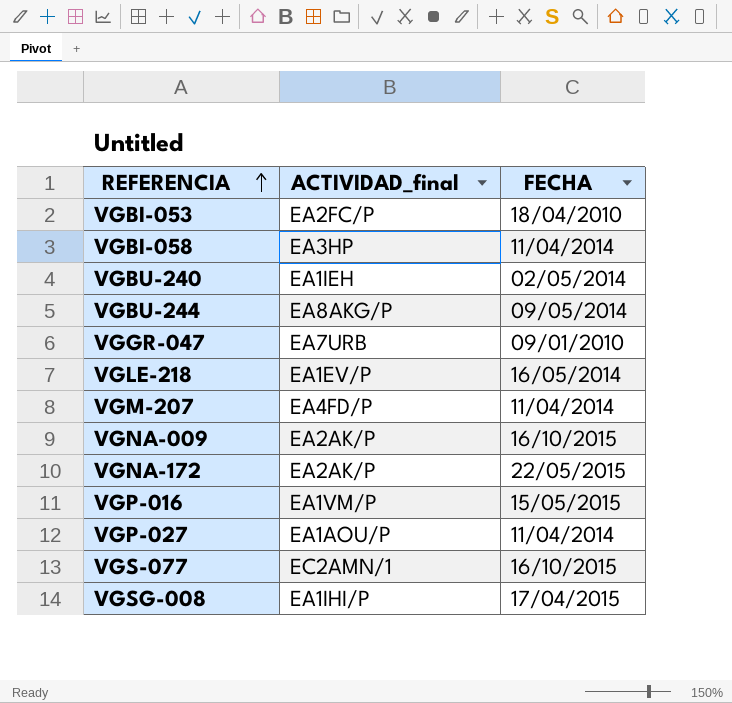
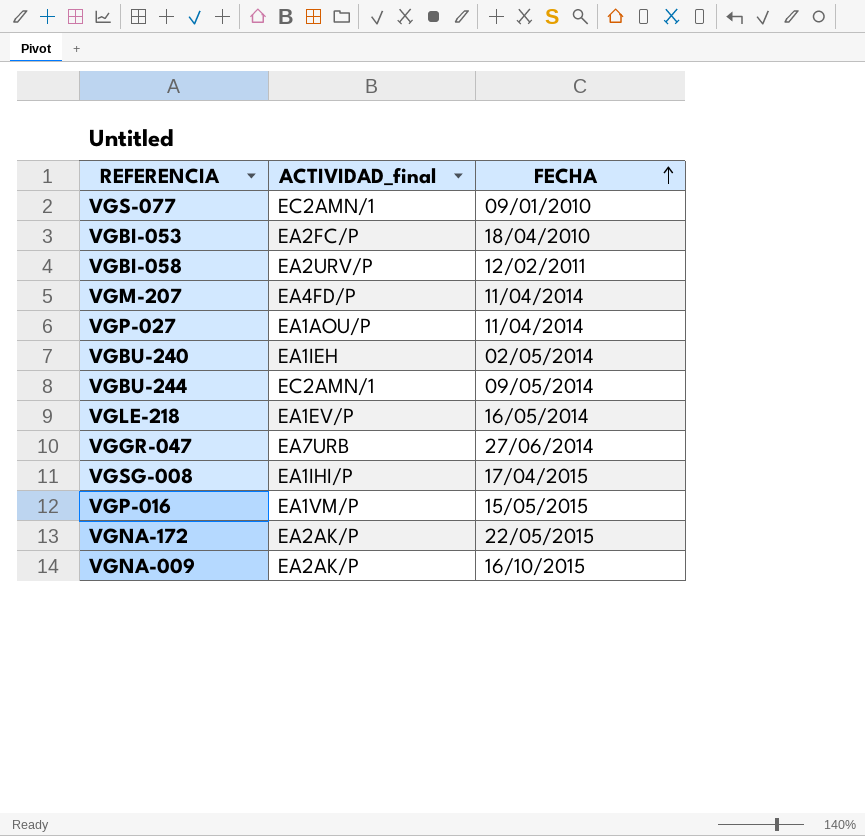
row order: REFERENCIA ascending -> FECHA ascending
VGS-077 | FECHA: 16/10/2015 -> 09/01/2010
VGBI-058 | ACTIVIDAD_final: EA3HP -> EA2URV/P
VGBI-058 | FECHA: 11/04/2014 -> 12/02/2011
VGBU-244 | ACTIVIDAD_final: EA8AKG/P -> EC2AMN/1
VGGR-047 | FECHA: 09/01/2010 -> 27/06/2014

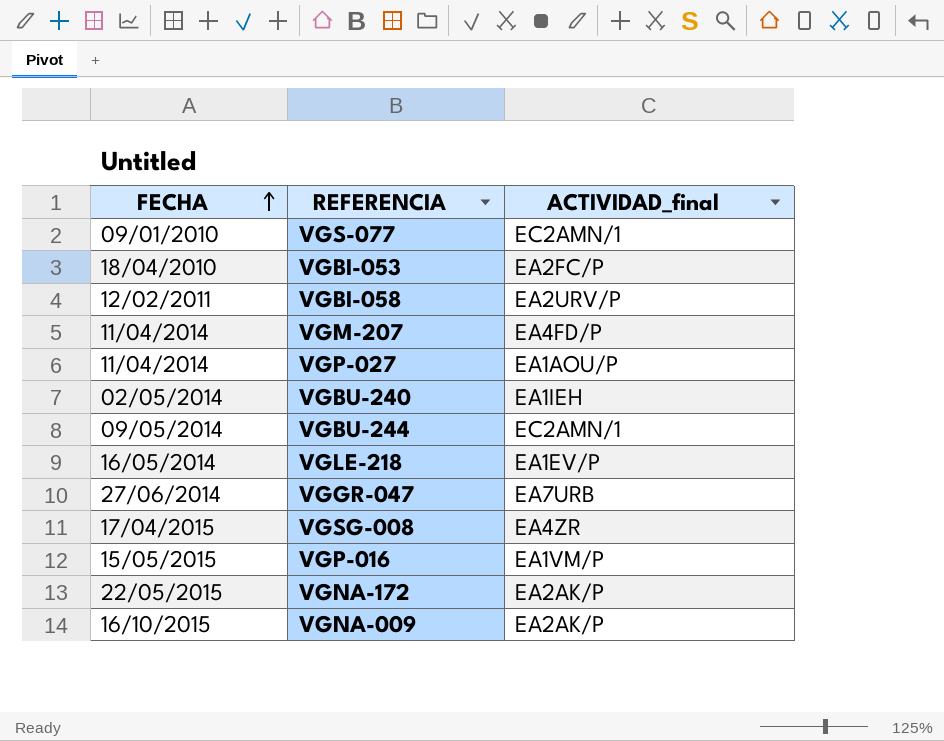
column FECHA | position: 3 -> 1
VGSG-008 | ACTIVIDAD_final: EA1IHI/P -> EA4ZR

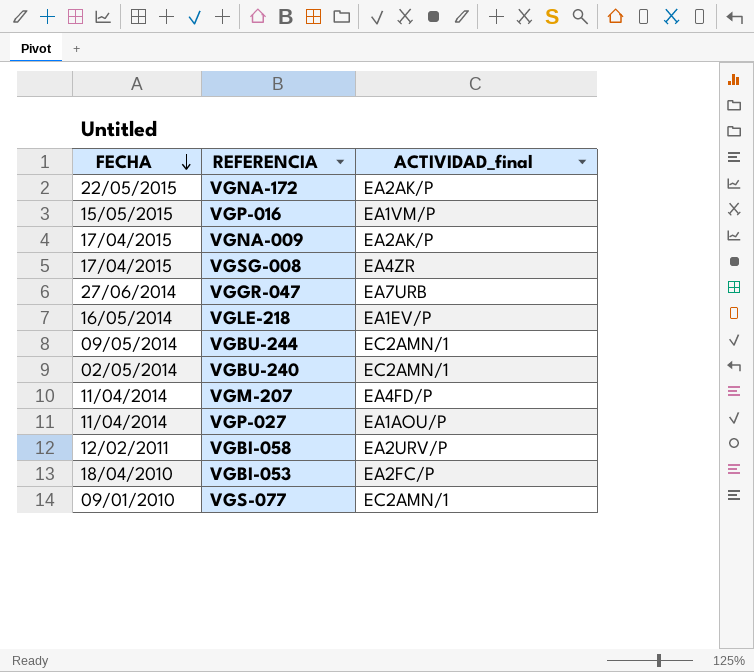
row order: FECHA ascending -> FECHA descending
VGNA-009 | FECHA: 16/10/2015 -> 17/04/2015
VGBU-240 | ACTIVIDAD_final: EA1IEH -> EC2AMN/1

